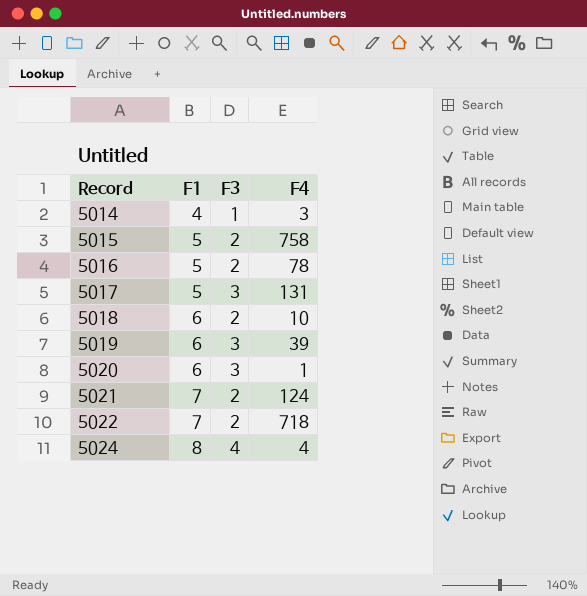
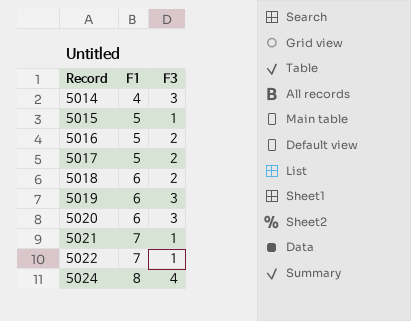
column F4 | position: 4 -> none
5014 | F3: 1 -> 3
5015 | F3: 2 -> 1
5017 | F3: 3 -> 2
5021 | F3: 2 -> 1
5022 | F3: 2 -> 1

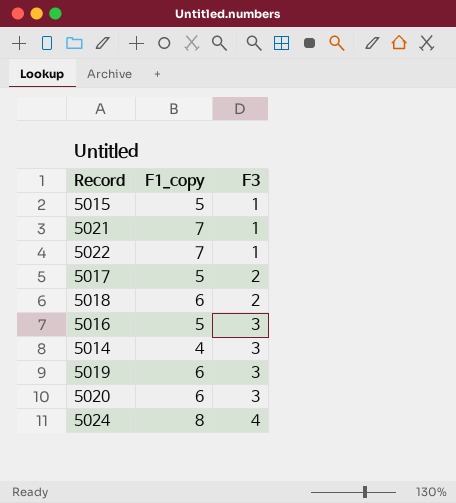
row order: Record ascending -> F3 ascending
column name: F1 -> F1_copy
5016 | F3: 2 -> 3

